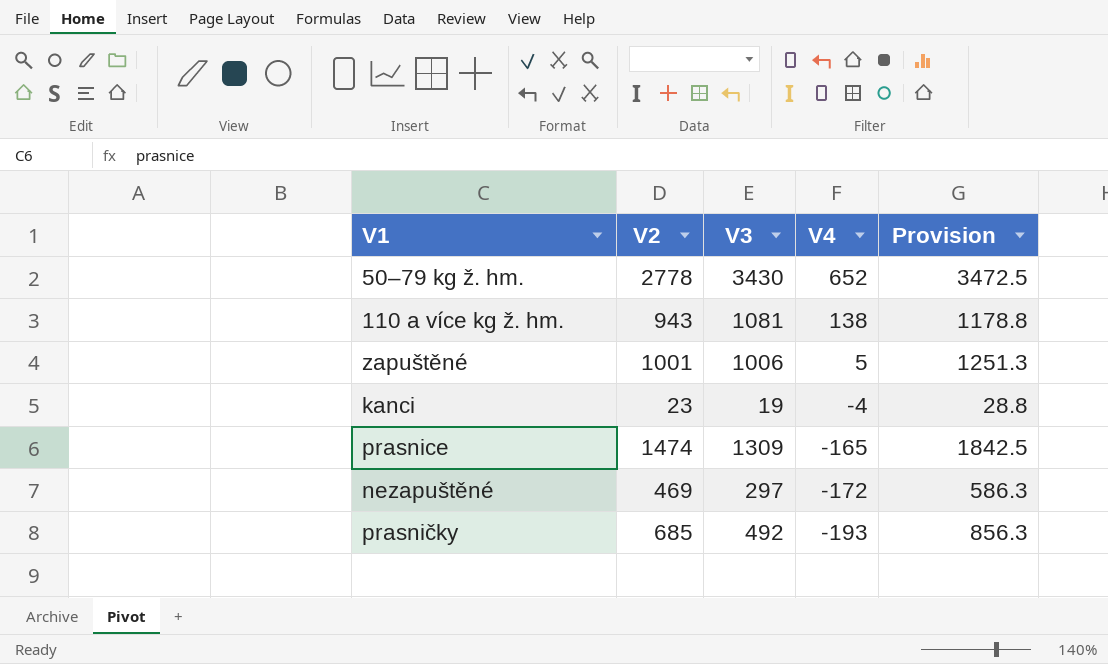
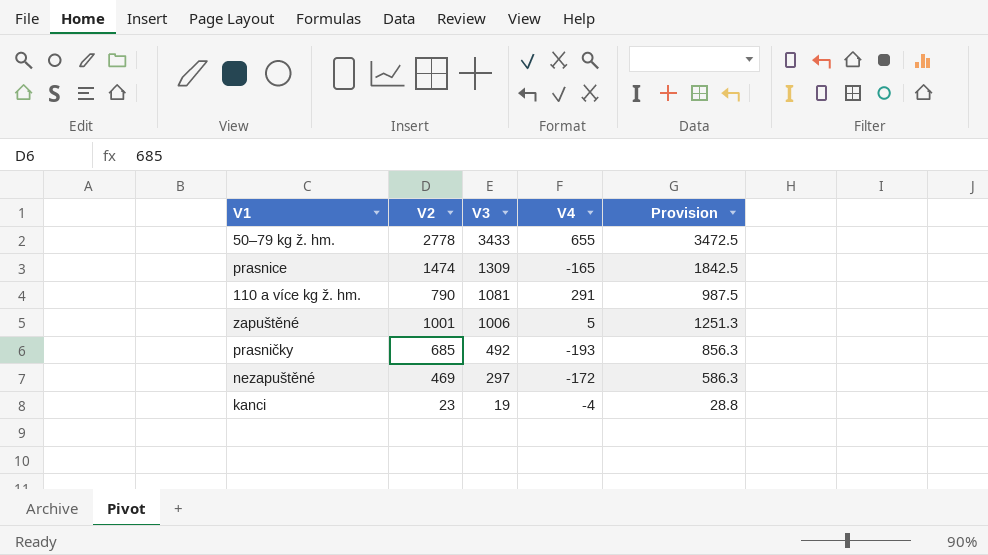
row order: V4 descending -> V3 descending
50–79 kg ž. hm. | V3: 3430 -> 3433
50–79 kg ž. hm. | V4: 652 -> 655
110 a více kg ž. hm. | V2: 943 -> 790
110 a více kg ž. hm. | V4: 138 -> 291
110 a více kg ž. hm. | Provision: 1178.8 -> 987.5

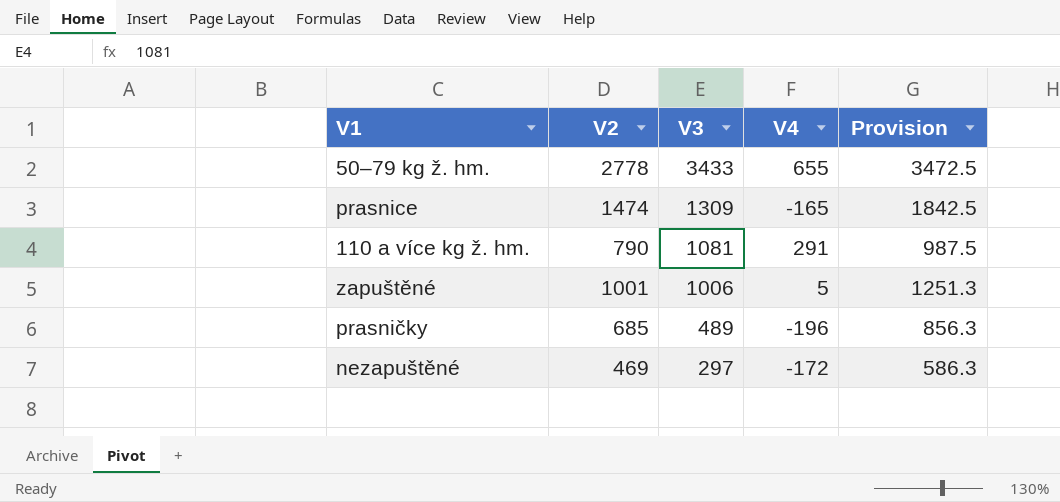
row kanci: 23 | 19 | -4 | 28.8 -> none
prasničky | V3: 492 -> 489
prasničky | V4: -193 -> -196

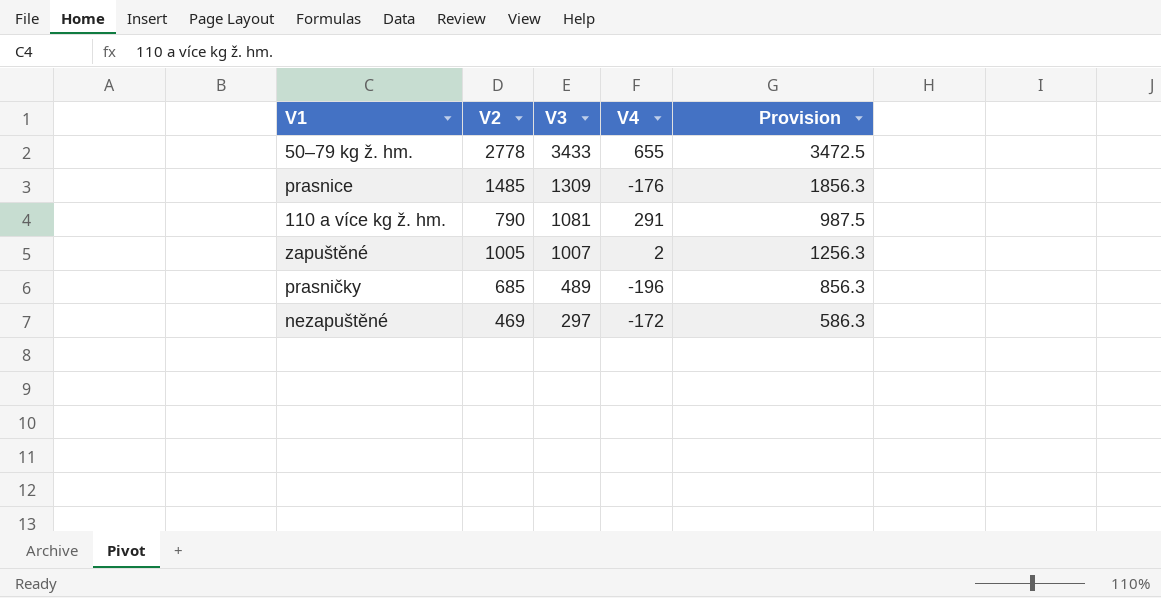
prasnice | V2: 1474 -> 1485
prasnice | V4: -165 -> -176
prasnice | Provision: 1842.5 -> 1856.3
zapuštěné | V2: 1001 -> 1005
zapuštěné | V3: 1006 -> 1007
zapuštěné | V4: 5 -> 2
zapuštěné | Provision: 1251.3 -> 1256.3

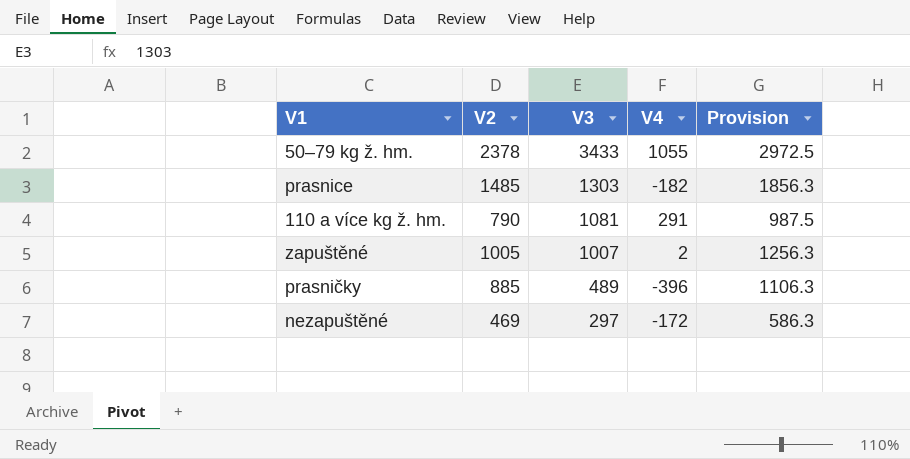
50–79 kg ž. hm. | V2: 2778 -> 2378
50–79 kg ž. hm. | V4: 655 -> 1055
50–79 kg ž. hm. | Provision: 3472.5 -> 2972.5
prasnice | V3: 1309 -> 1303
prasnice | V4: -176 -> -182
prasničky | V2: 685 -> 885
prasničky | V4: -196 -> -396
prasničky | Provision: 856.3 -> 1106.3

